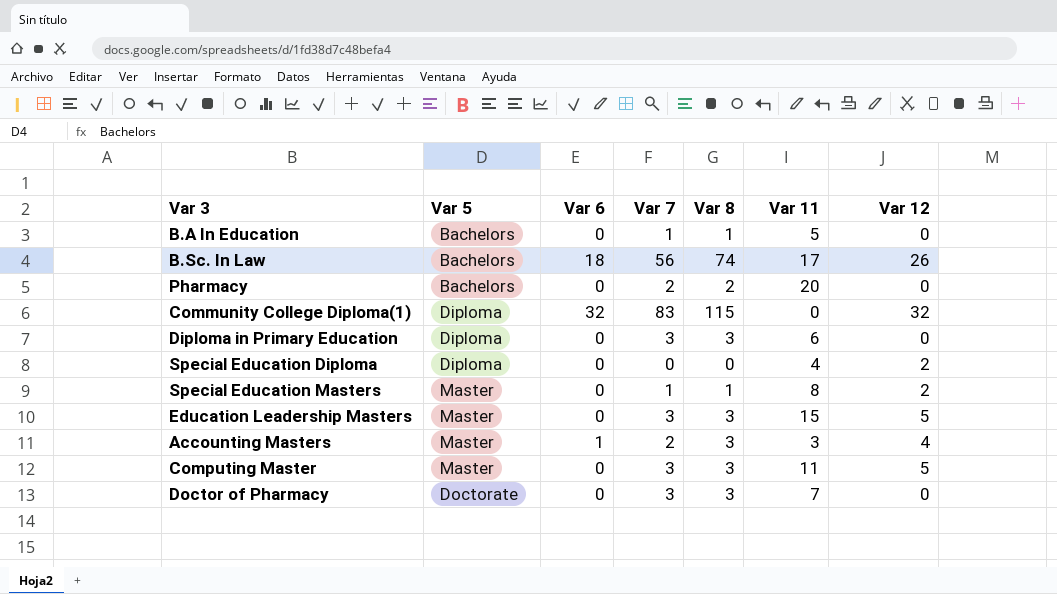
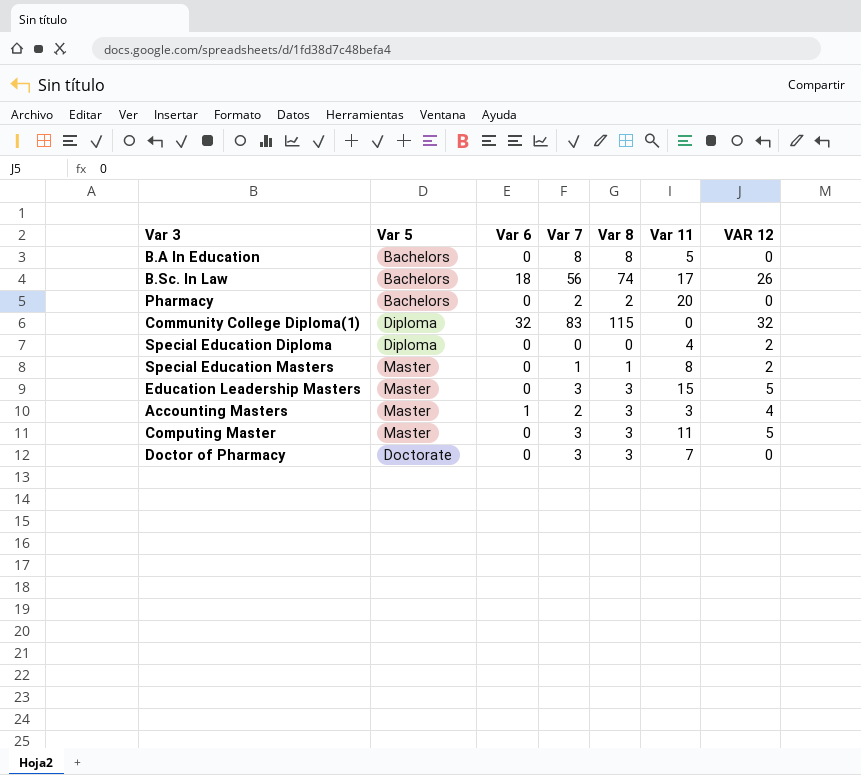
column name: Var 12 -> VAR 12
row Diploma in Primary Education: Diploma | 0 | 3 | 3 | 6 | 0 -> none
B.A In Education | Var 7: 1 -> 8
B.A In Education | Var 8: 1 -> 8

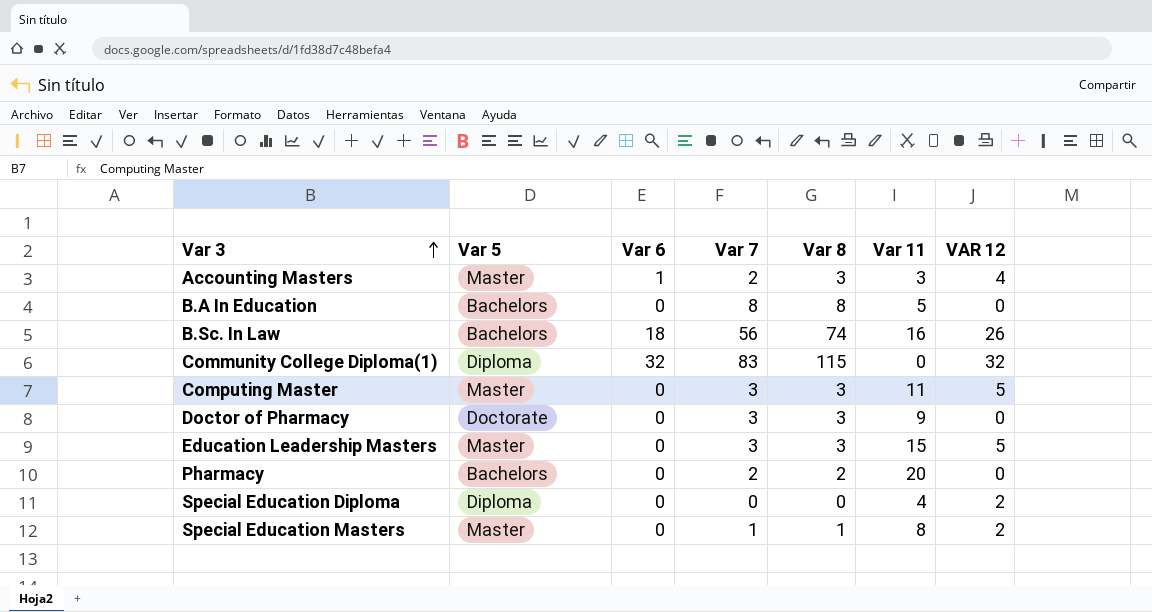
row order: none -> Var 3 ascending
B.Sc. In Law | Var 11: 17 -> 16
Doctor of Pharmacy | Var 11: 7 -> 9

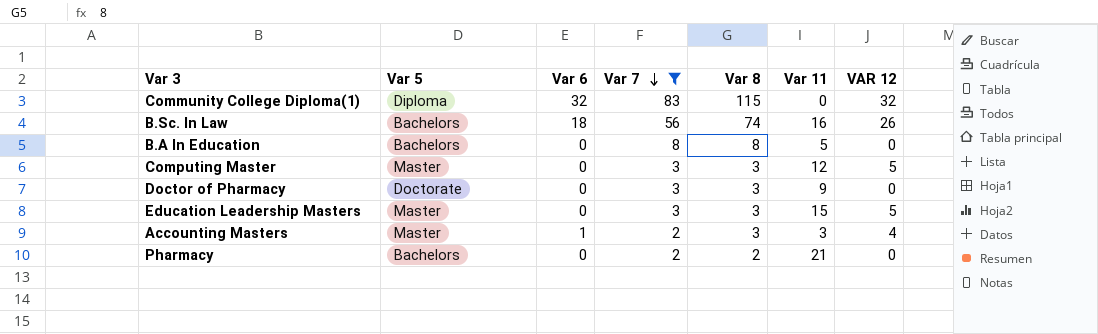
filter: none -> Var 7 >= 2
row order: Var 3 ascending -> Var 7 descending
Computing Master | Var 11: 11 -> 12
Pharmacy | Var 11: 20 -> 21

